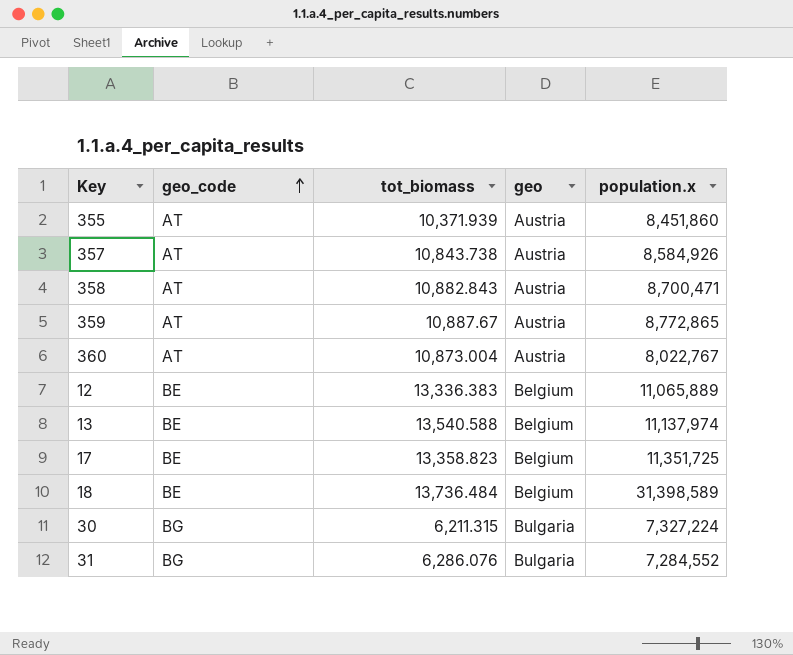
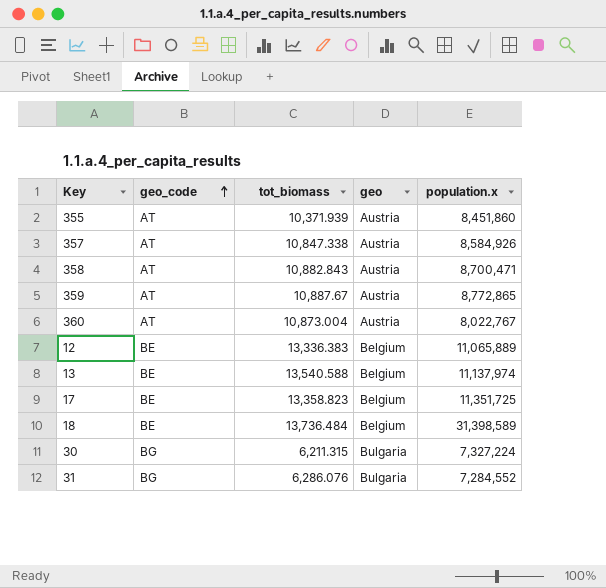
357 | tot_biomass: 10,843.738 -> 10,847.338

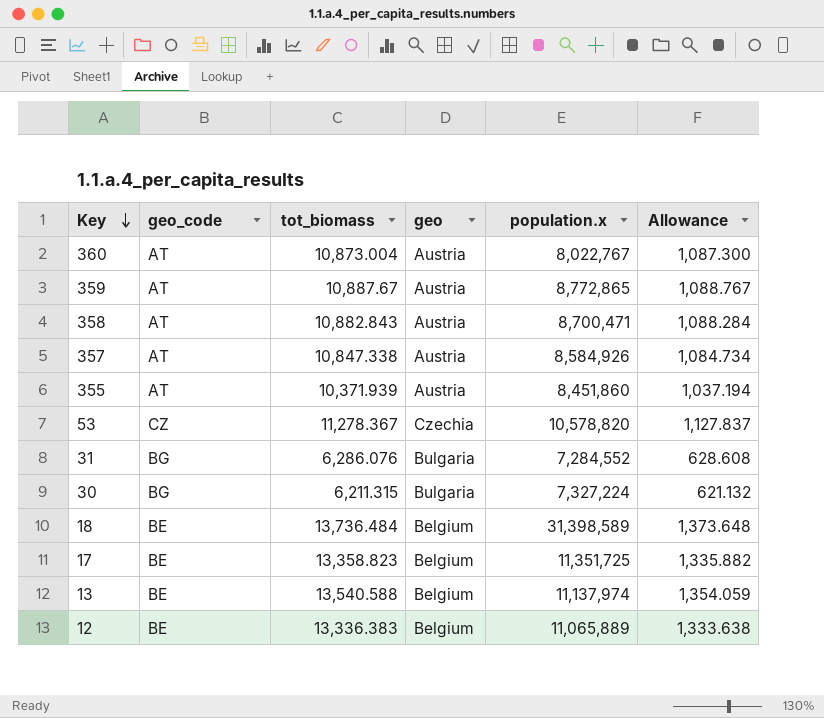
row order: geo_code ascending -> Key descending
column Allowance | formula: none -> [tot_biomass] * 0.1
row 53: none -> CZ | 11,278.367 | Czechia | 10,578,820 | 1,127.837

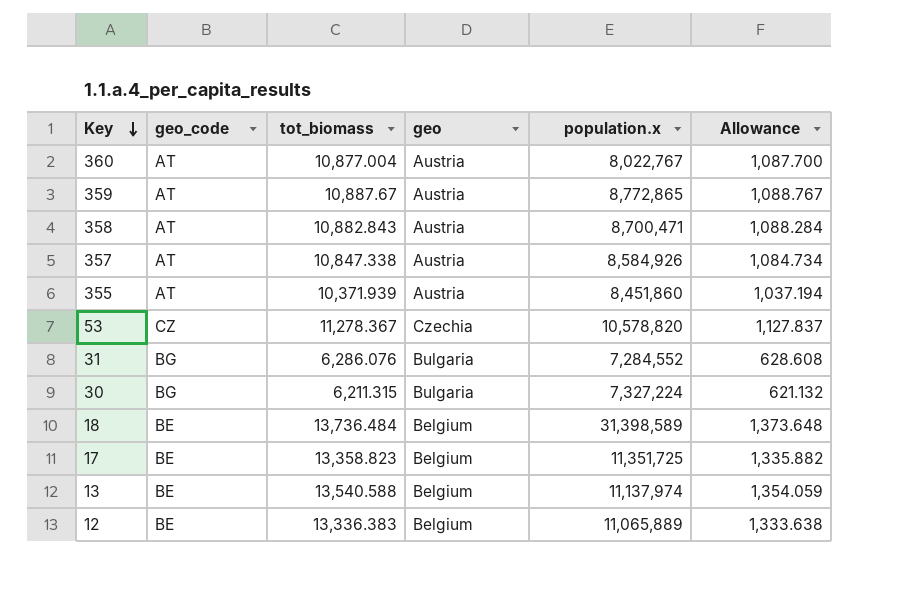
360 | tot_biomass: 10,873.004 -> 10,877.004
360 | Allowance: 1,087.300 -> 1,087.700

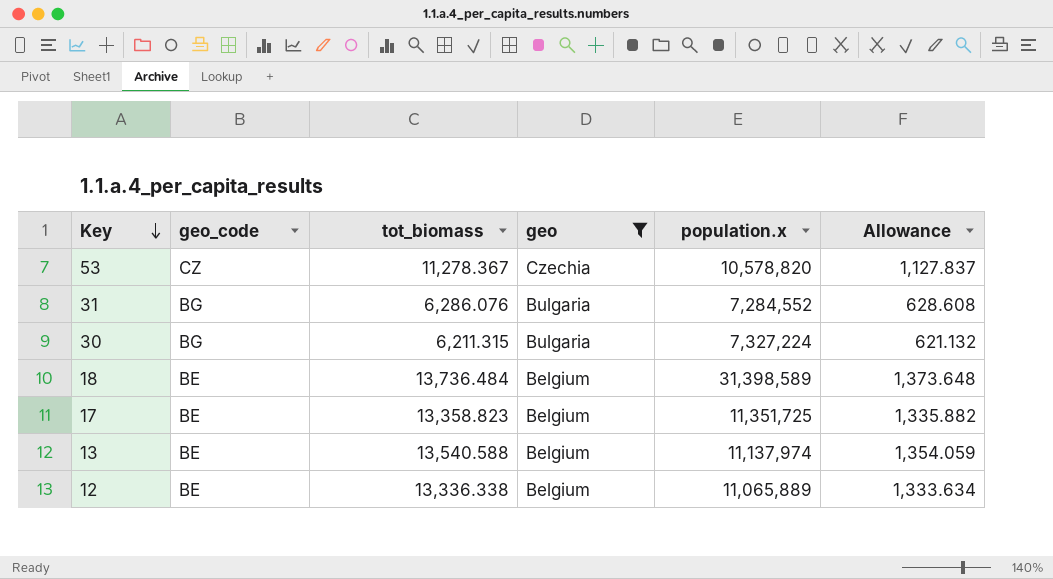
filter: none -> geo != Austria
12 | tot_biomass: 13,336.383 -> 13,336.338
12 | Allowance: 1,333.638 -> 1,333.634

